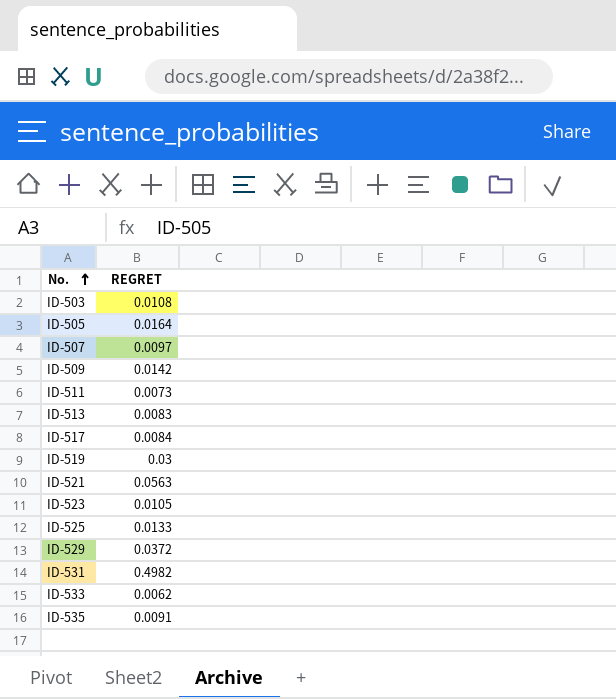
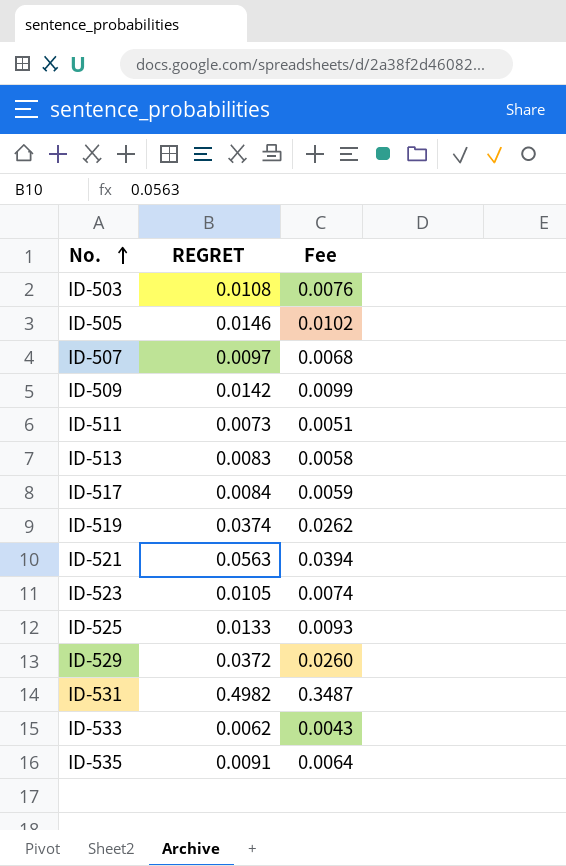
column Fee | formula: none -> [REGRET] * 0.7
ID-505 | REGRET: 0.0164 -> 0.0146
ID-519 | REGRET: 0.03 -> 0.0374

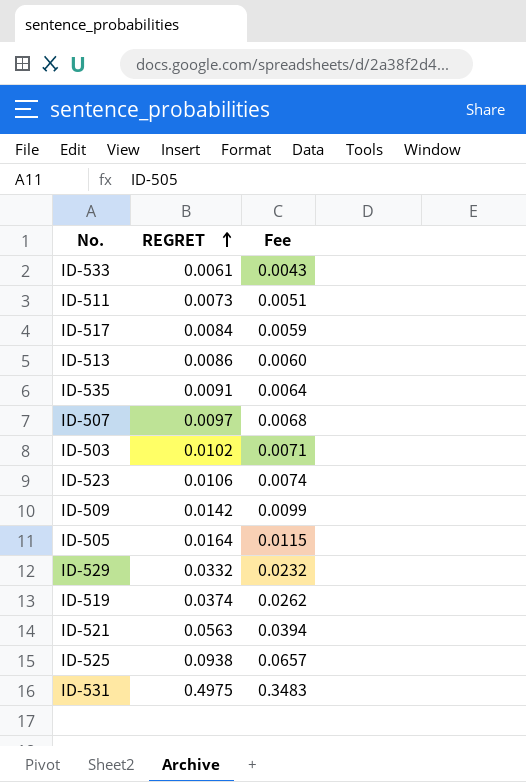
row order: No. ascending -> REGRET ascending
ID-533 | REGRET: 0.0062 -> 0.0061
ID-513 | REGRET: 0.0083 -> 0.0086
ID-513 | Fee: 0.0058 -> 0.0060
ID-503 | REGRET: 0.0108 -> 0.0102
ID-503 | Fee: 0.0076 -> 0.0071
ID-523 | REGRET: 0.0105 -> 0.0106
ID-505 | REGRET: 0.0146 -> 0.0164
ID-505 | Fee: 0.0102 -> 0.0115
ID-529 | REGRET: 0.0372 -> 0.0332
ID-529 | Fee: 0.0260 -> 0.0232
ID-525 | REGRET: 0.0133 -> 0.0938
ID-525 | Fee: 0.0093 -> 0.0657
ID-531 | REGRET: 0.4982 -> 0.4975
ID-531 | Fee: 0.3487 -> 0.3483

